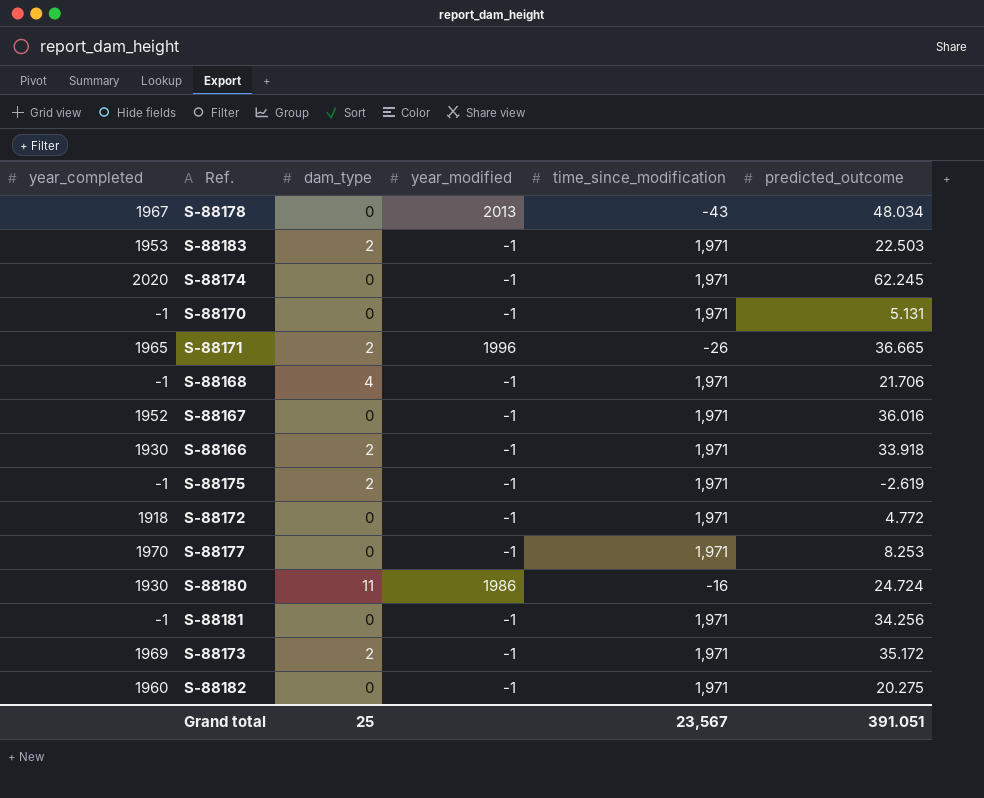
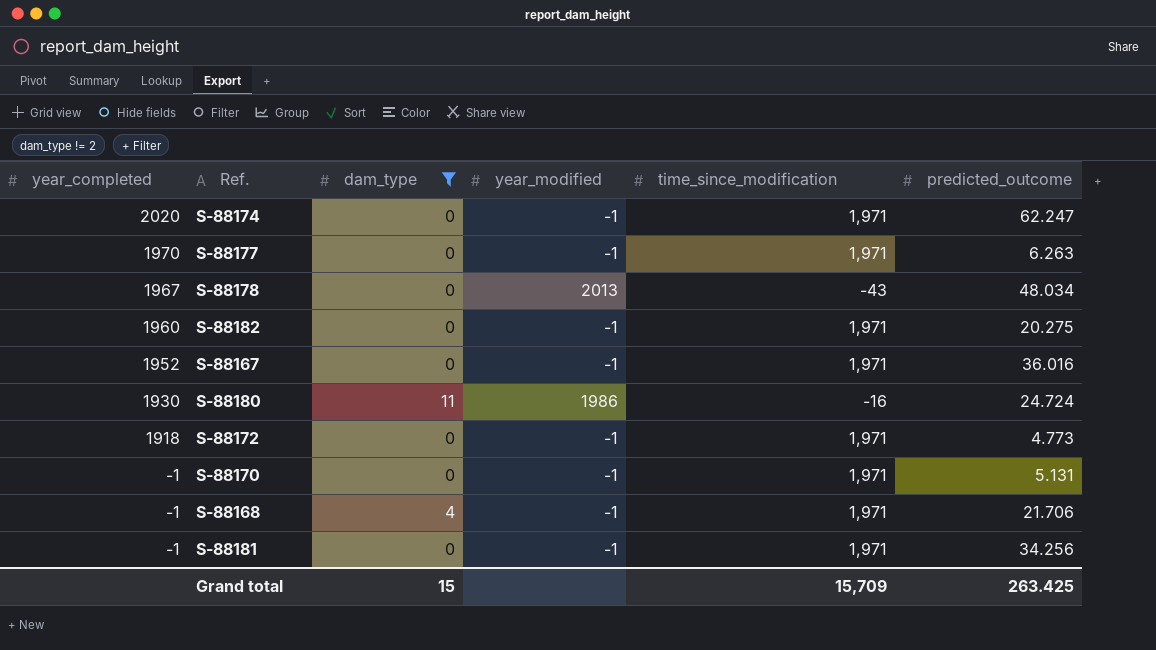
filter: none -> dam_type != 2
row order: none -> year_completed descending
S-88174 | predicted_outcome: 62.245 -> 62.247
S-88177 | predicted_outcome: 8.253 -> 6.263
S-88172 | predicted_outcome: 4.772 -> 4.773
Grand total | dam_type: 25 -> 15
Grand total | time_since_modification: 23,567 -> 15,709
Grand total | predicted_outcome: 391.051 -> 263.425

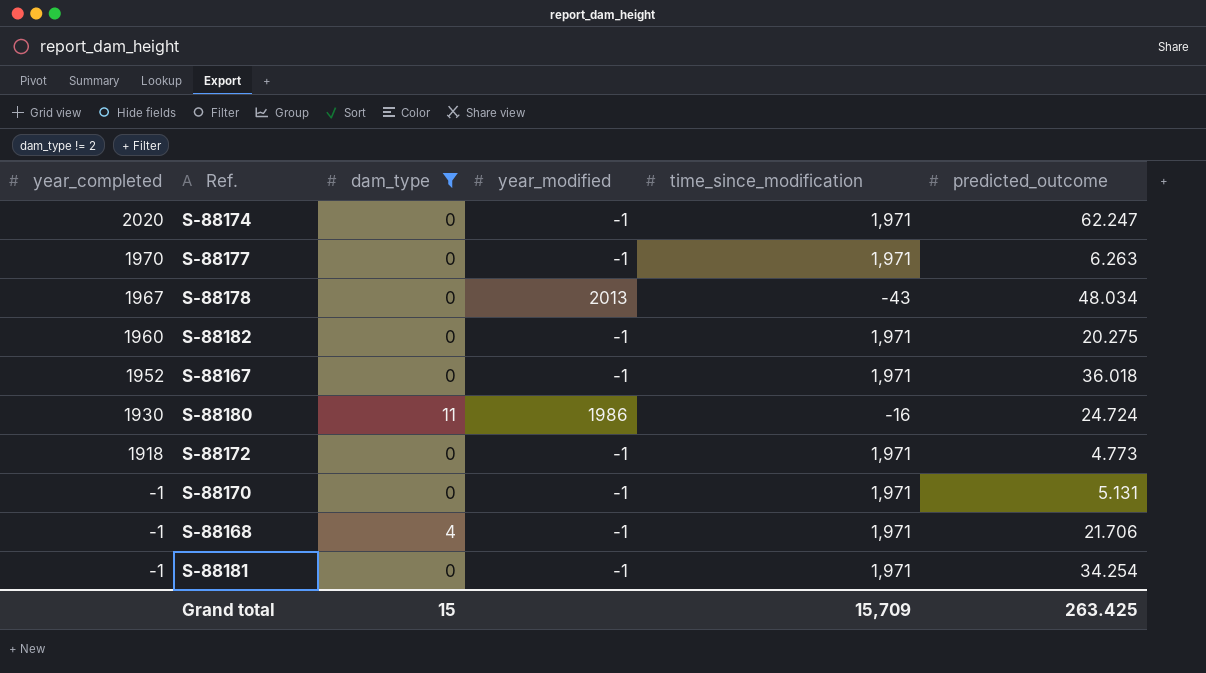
S-88167 | predicted_outcome: 36.016 -> 36.018
S-88181 | predicted_outcome: 34.256 -> 34.254

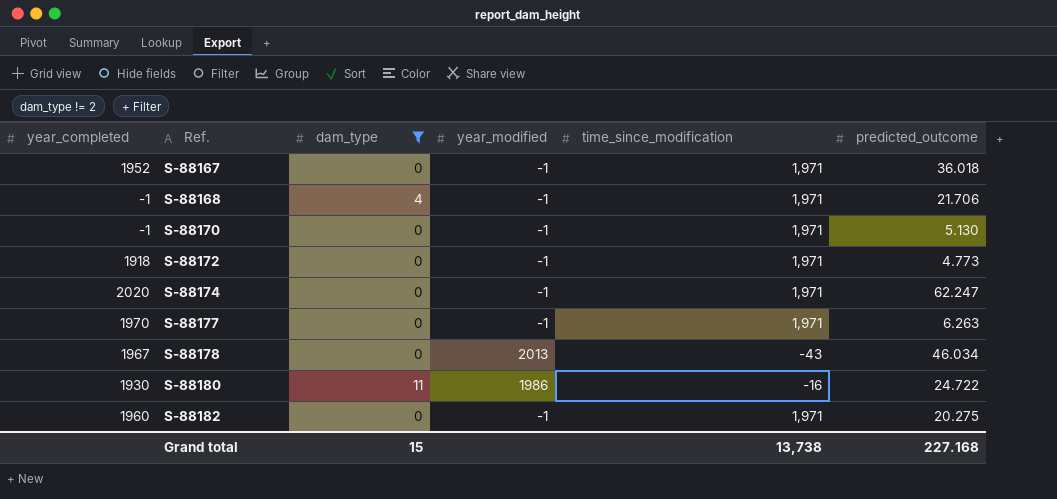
row order: year_completed descending -> Ref. ascending
row S-88181: -1 | 0 | -1 | 1,971 | 34.254 -> none
S-88170 | predicted_outcome: 5.131 -> 5.130
S-88178 | predicted_outcome: 48.034 -> 46.034
S-88180 | predicted_outcome: 24.724 -> 24.722
Grand total | time_since_modification: 15,709 -> 13,738
Grand total | predicted_outcome: 263.425 -> 227.168

